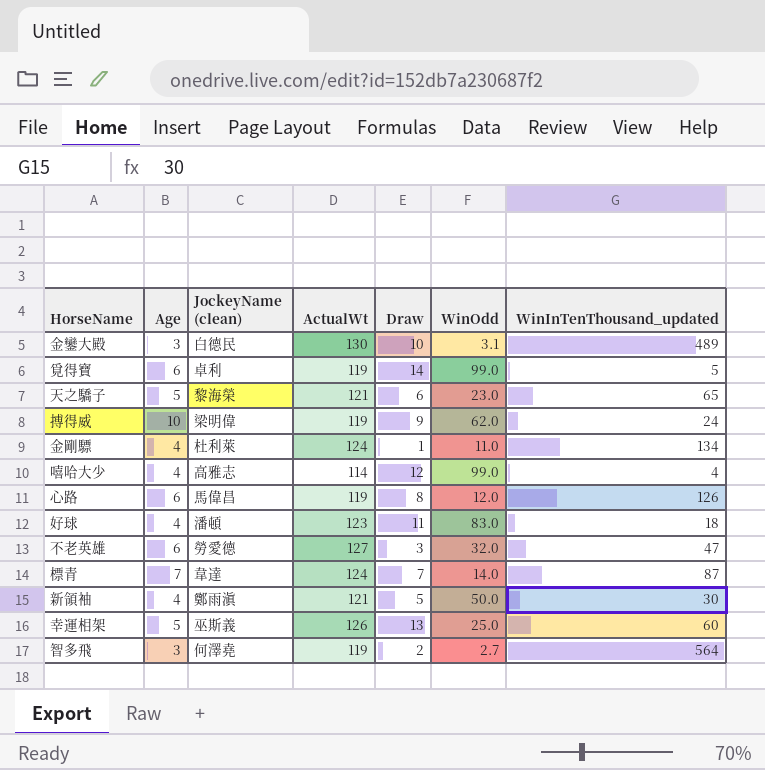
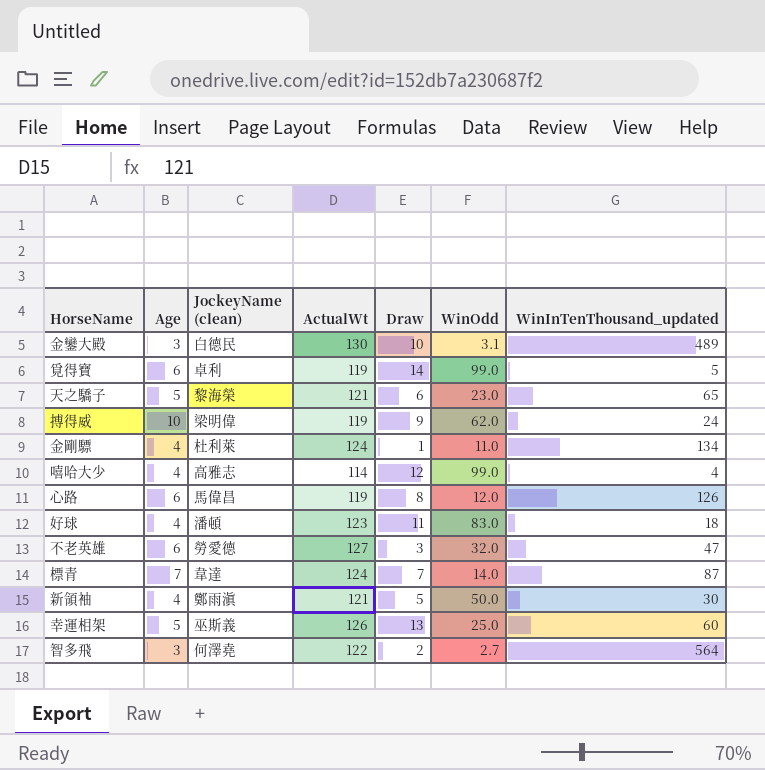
智多飛 | ActualWt: 119 -> 122

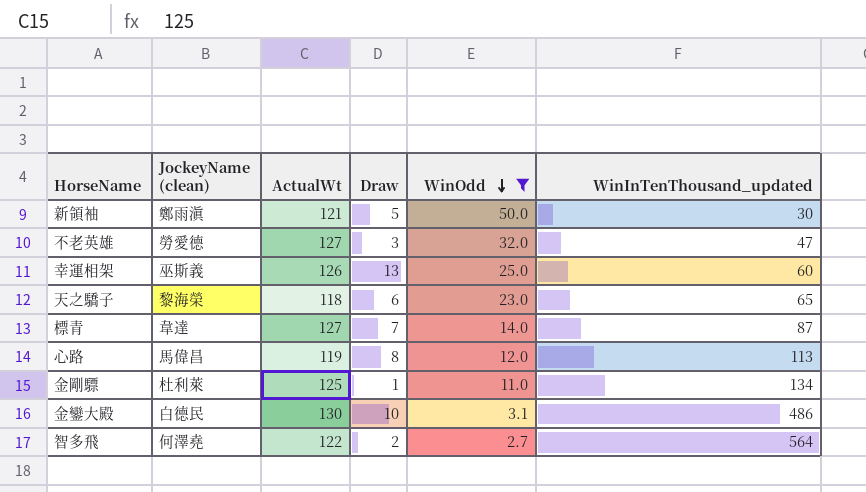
filter: none -> WinOdd <= 50.0
row order: none -> WinOdd descending
column Age | position: 2 -> none
天之驕子 | ActualWt: 121 -> 118
標青 | ActualWt: 124 -> 127
心路 | WinInTenThousand_updated: 126 -> 113
金剛驃 | ActualWt: 124 -> 125
金鑾大殿 | WinInTenThousand_updated: 489 -> 486

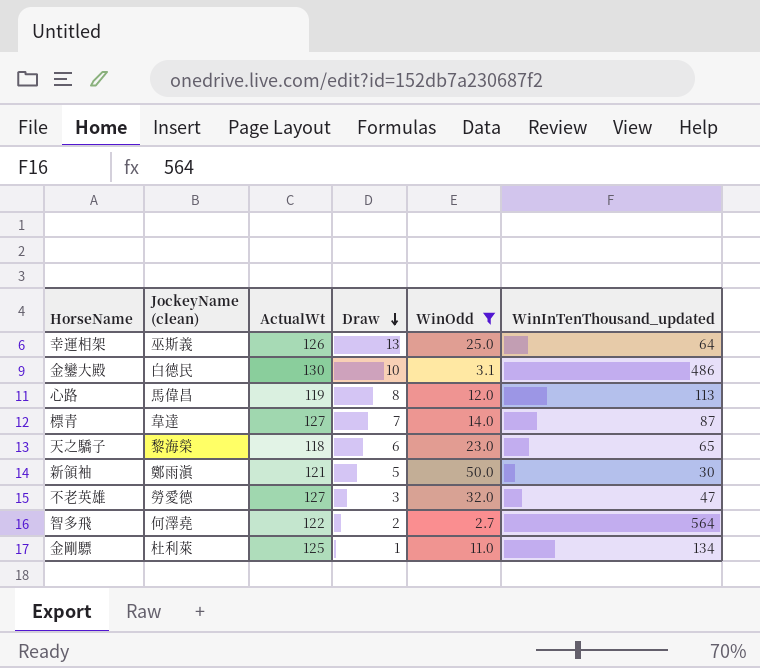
row order: WinOdd descending -> Draw descending
幸運相架 | WinInTenThousand_updated: 60 -> 64

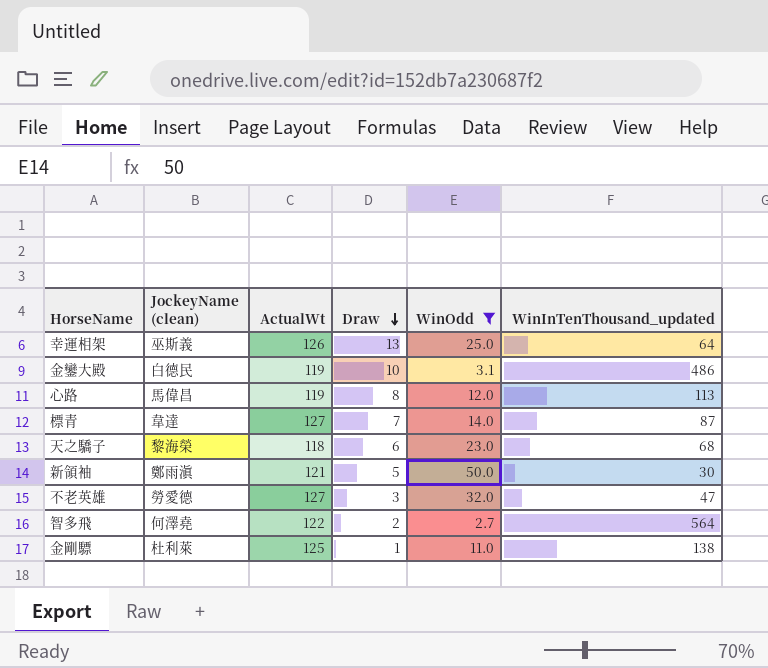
金鑾大殿 | ActualWt: 130 -> 119
天之驕子 | WinInTenThousand_updated: 65 -> 68
金剛驃 | WinInTenThousand_updated: 134 -> 138

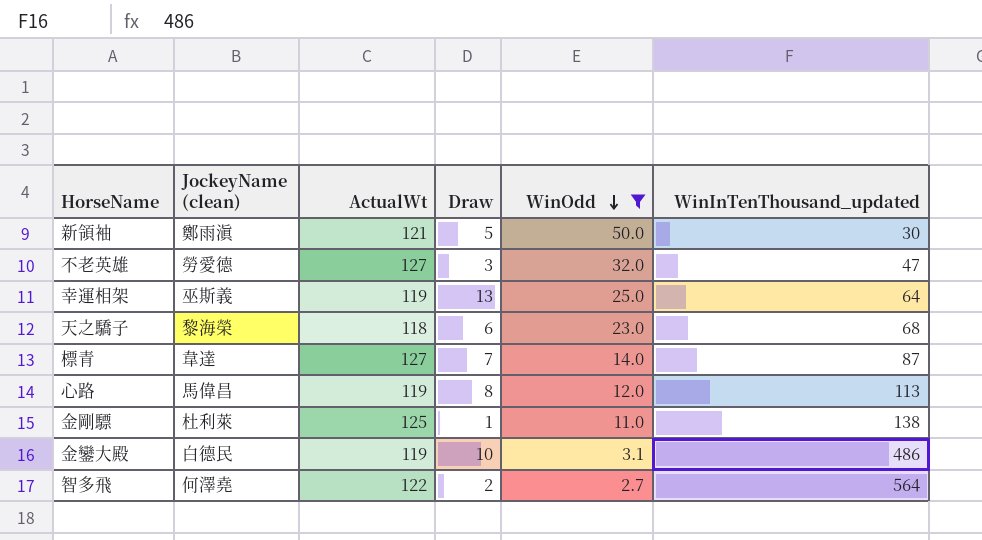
row order: Draw descending -> WinOdd descending
幸運相架 | ActualWt: 126 -> 119

